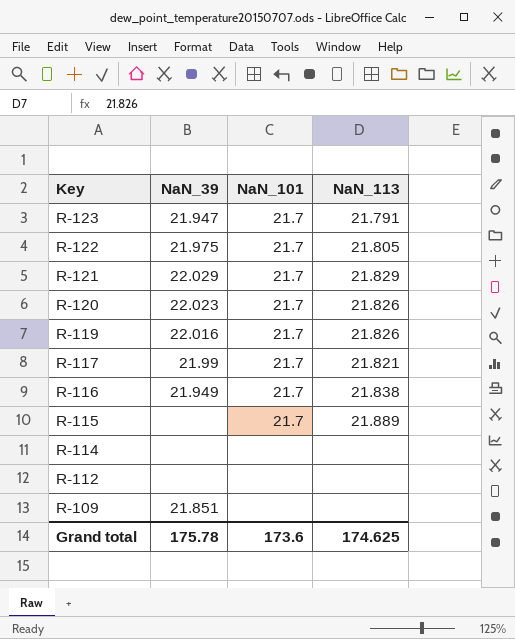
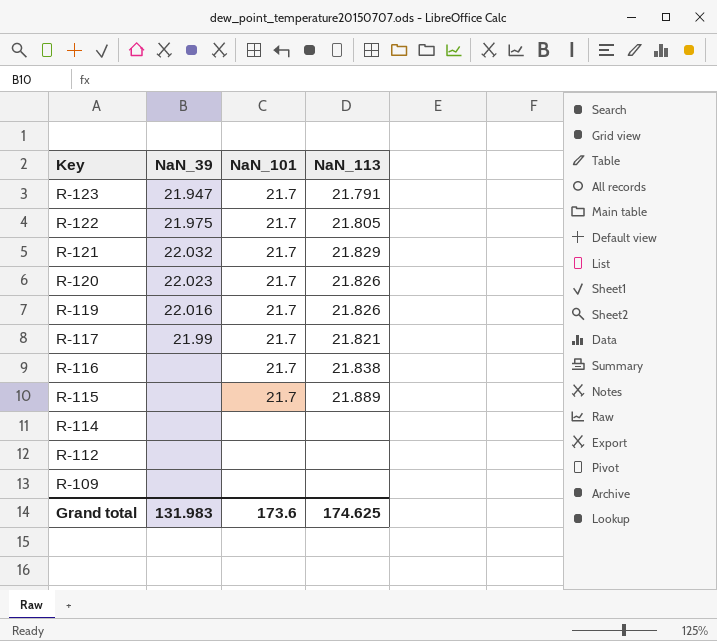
R-121 | NaN_39: 22.029 -> 22.032
R-116 | NaN_39: 21.949 -> none
R-109 | NaN_39: 21.851 -> none
Grand total | NaN_39: 175.78 -> 131.983

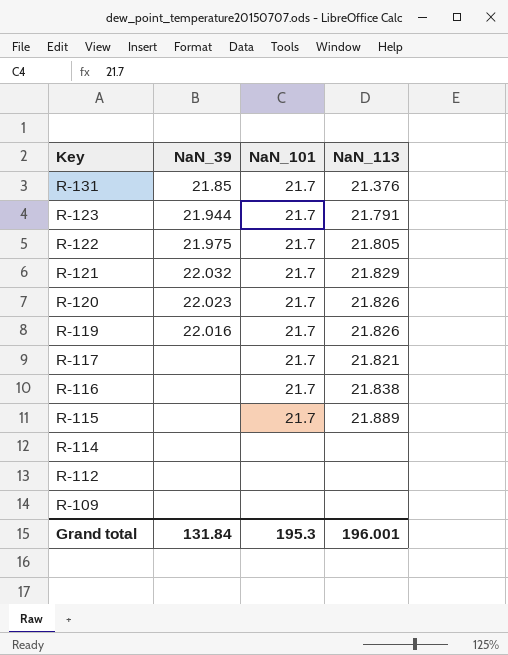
row R-131: none -> 21.85 | 21.7 | 21.376
R-123 | NaN_39: 21.947 -> 21.944
R-117 | NaN_39: 21.99 -> none
Grand total | NaN_39: 131.983 -> 131.84
Grand total | NaN_101: 173.6 -> 195.3
Grand total | NaN_113: 174.625 -> 196.001

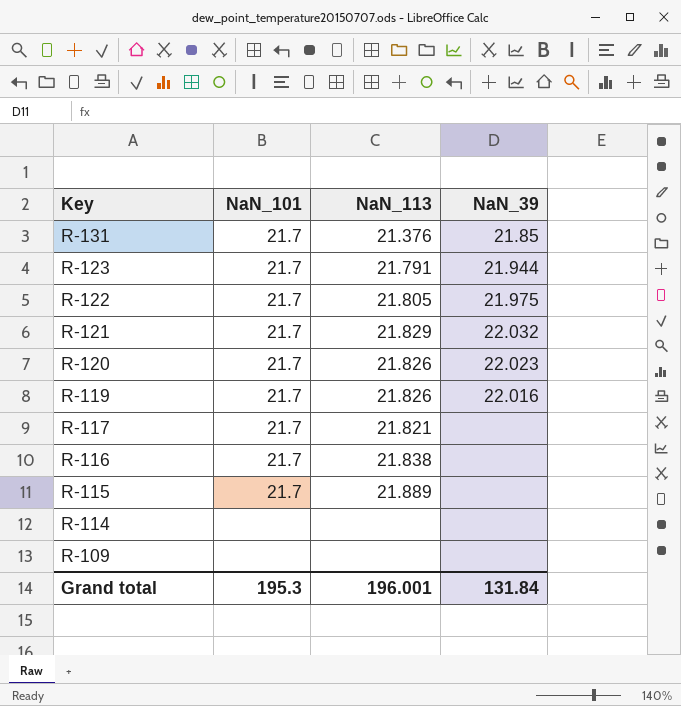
column NaN_39 | position: 2 -> 4
row R-112: none | none | none -> none

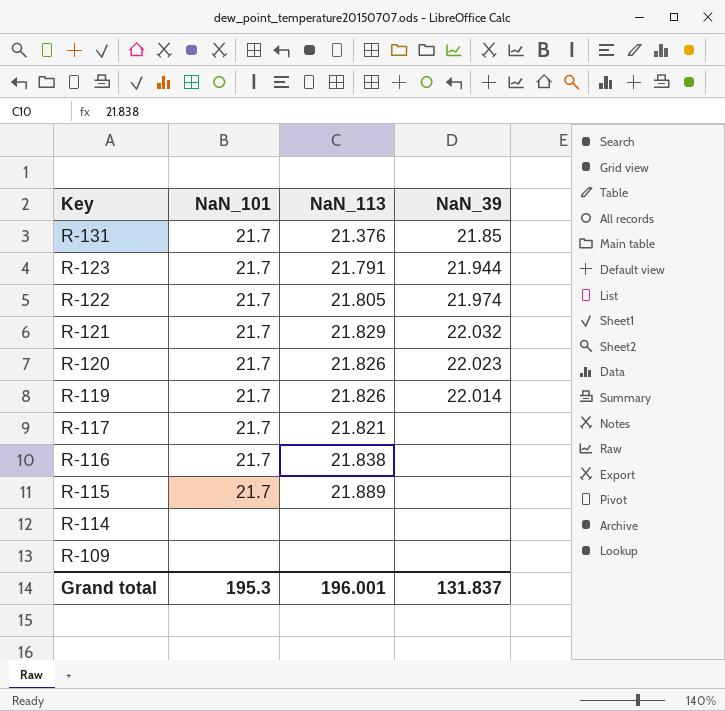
R-122 | NaN_39: 21.975 -> 21.974
R-119 | NaN_39: 22.016 -> 22.014
Grand total | NaN_39: 131.84 -> 131.837

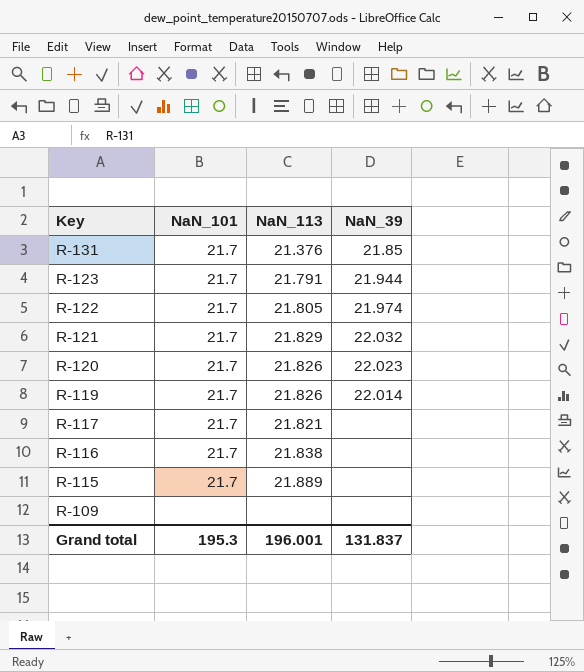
row R-114: none | none | none -> none

